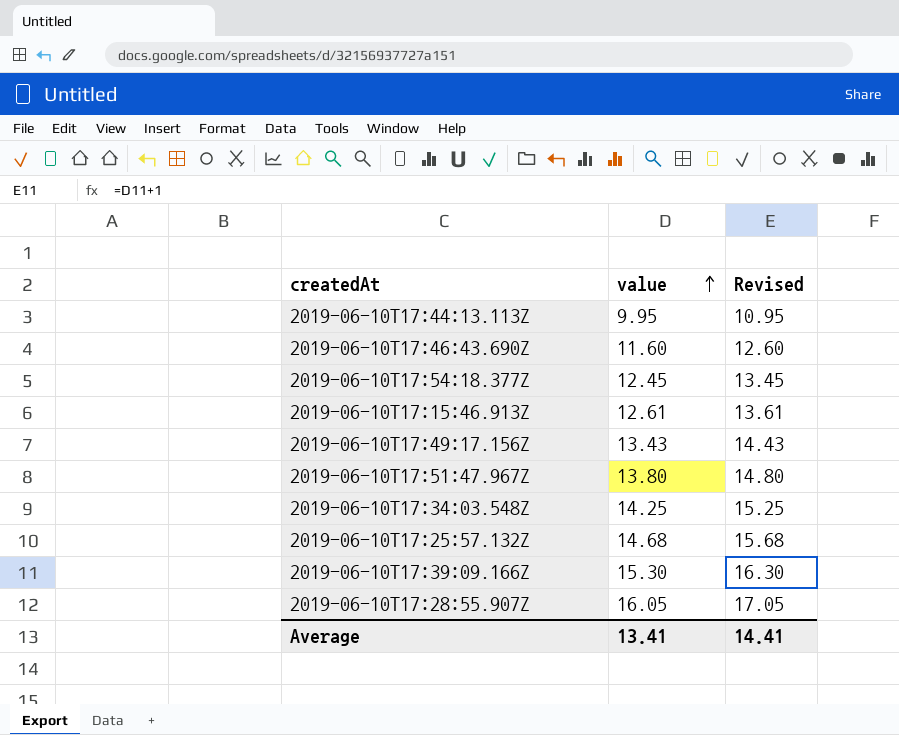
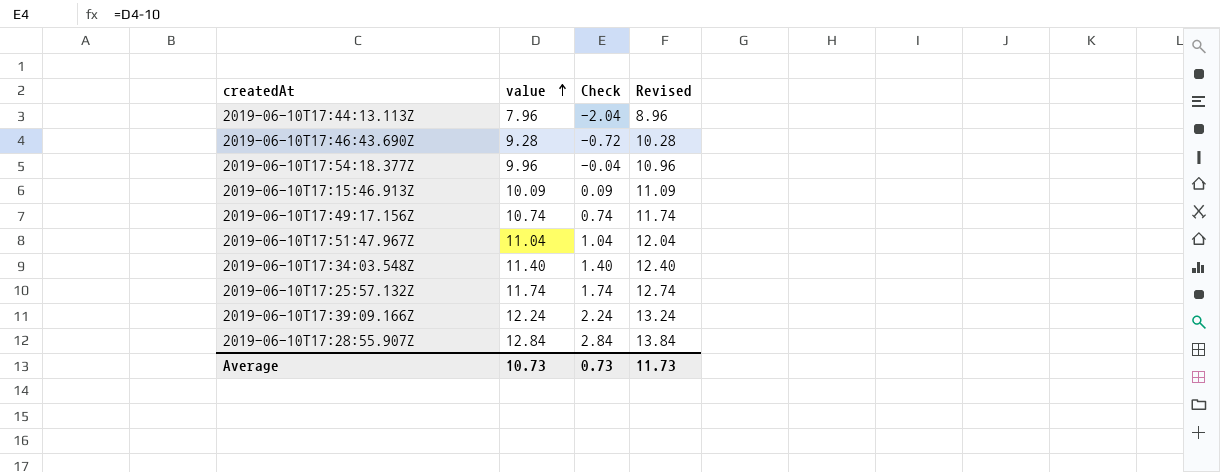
column Check | formula: none -> [value] - 10
2019-06-10T17:44:13.113Z | value: 9.95 -> 7.96
2019-06-10T17:44:13.113Z | Revised: 10.95 -> 8.96
2019-06-10T17:46:43.690Z | value: 11.60 -> 9.28
2019-06-10T17:46:43.690Z | Revised: 12.60 -> 10.28
2019-06-10T17:54:18.377Z | value: 12.45 -> 9.96
2019-06-10T17:54:18.377Z | Revised: 13.45 -> 10.96
2019-06-10T17:15:46.913Z | value: 12.61 -> 10.09
2019-06-10T17:15:46.913Z | Revised: 13.61 -> 11.09
2019-06-10T17:49:17.156Z | value: 13.43 -> 10.74
2019-06-10T17:49:17.156Z | Revised: 14.43 -> 11.74
2019-06-10T17:51:47.967Z | value: 13.80 -> 11.04
2019-06-10T17:51:47.967Z | Revised: 14.80 -> 12.04
2019-06-10T17:34:03.548Z | value: 14.25 -> 11.40
2019-06-10T17:34:03.548Z | Revised: 15.25 -> 12.40
2019-06-10T17:25:57.132Z | value: 14.68 -> 11.74
2019-06-10T17:25:57.132Z | Revised: 15.68 -> 12.74
2019-06-10T17:39:09.166Z | value: 15.30 -> 12.24
2019-06-10T17:39:09.166Z | Revised: 16.30 -> 13.24
2019-06-10T17:28:55.907Z | value: 16.05 -> 12.84
2019-06-10T17:28:55.907Z | Revised: 17.05 -> 13.84
Average | value: 13.41 -> 10.73
Average | Revised: 14.41 -> 11.73

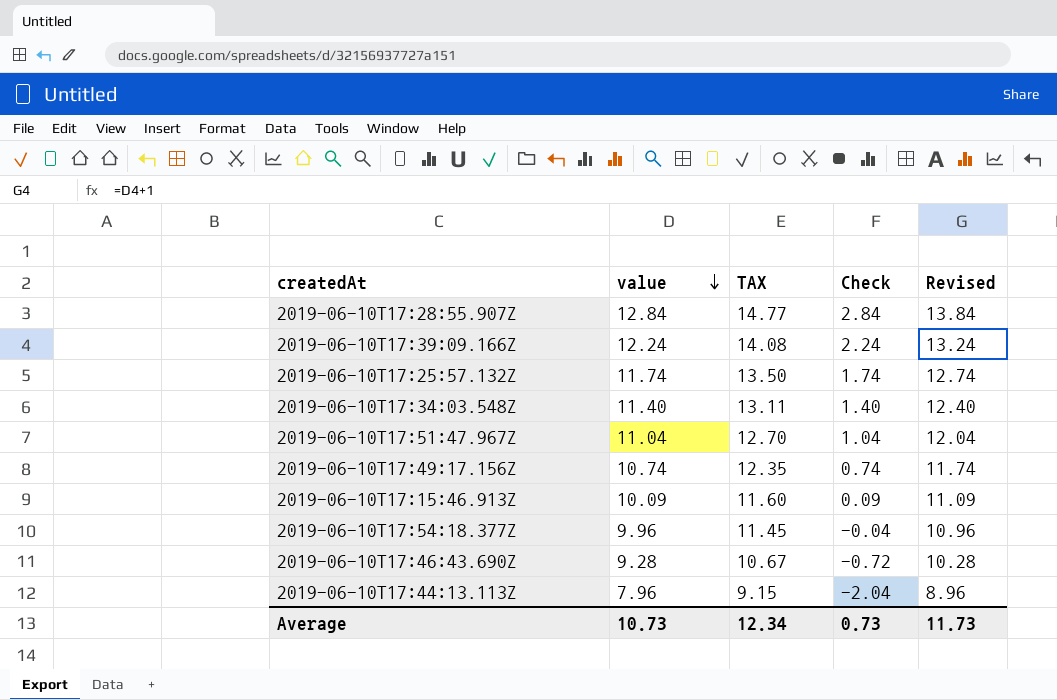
row order: value ascending -> value descending
column TAX | formula: none -> [value] * 1.15

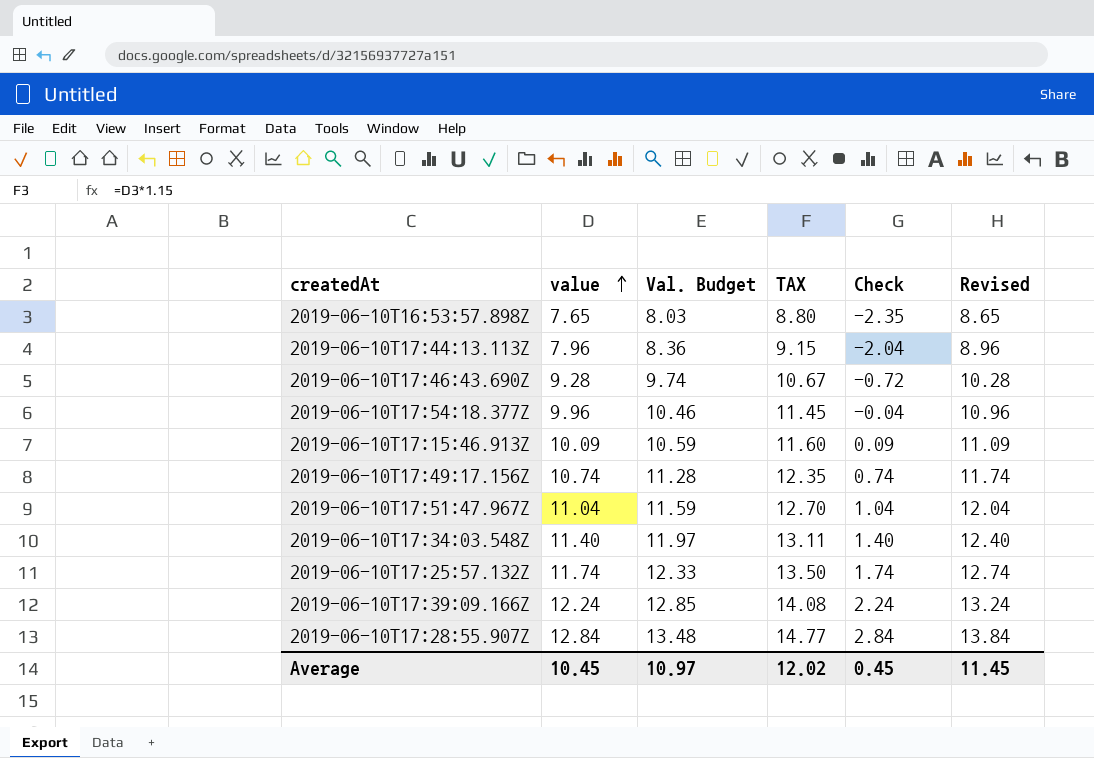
row order: value descending -> value ascending
column Val. Budget | formula: none -> [value] * 1.05
row 2019-06-10T16:53:57.898Z: none -> 7.65 | 8.03 | 8.80 | -2.35 | 8.65
Average | value: 10.73 -> 10.45
Average | TAX: 12.34 -> 12.02
Average | Check: 0.73 -> 0.45
Average | Revised: 11.73 -> 11.45

